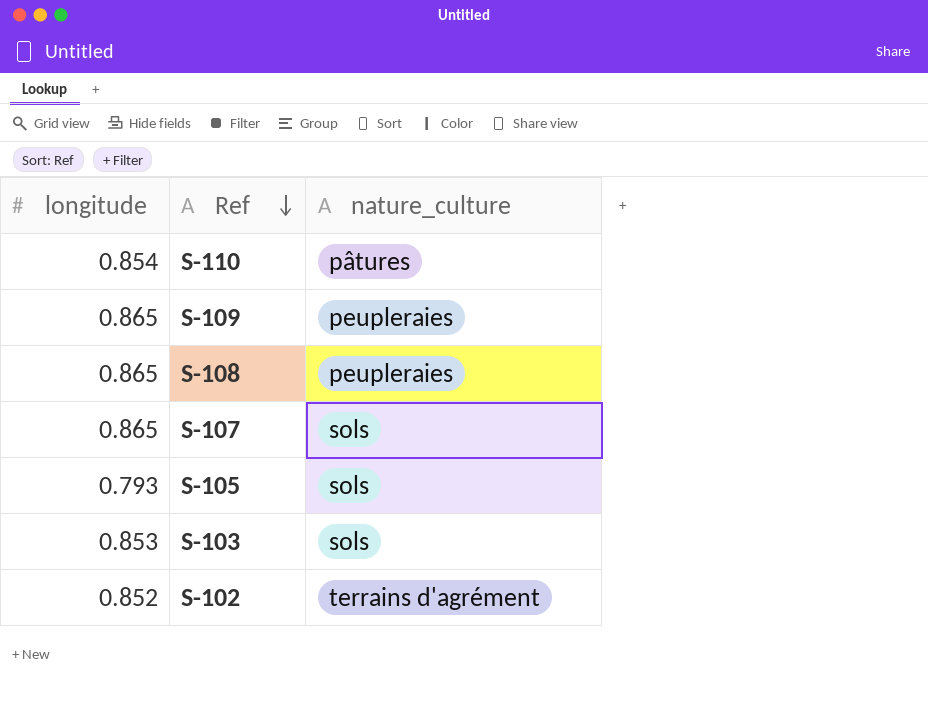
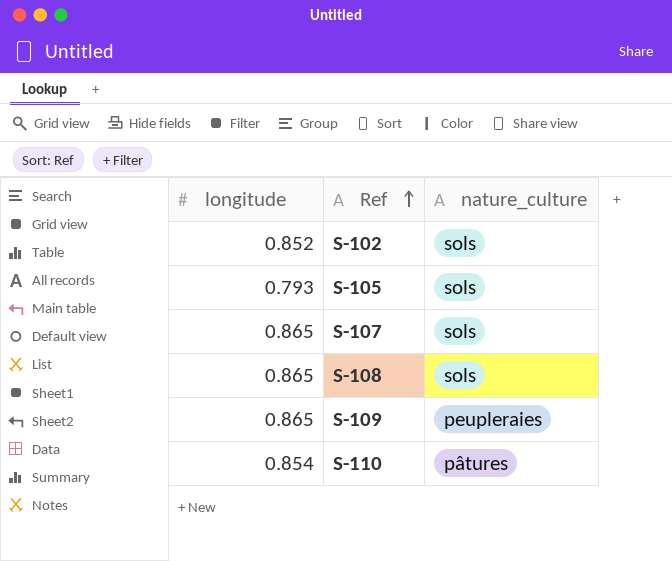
row order: Ref descending -> Ref ascending
row S-103: 0.853 | sols -> none
S-102 | nature_culture: terrains d'agrément -> sols
S-108 | nature_culture: peupleraies -> sols

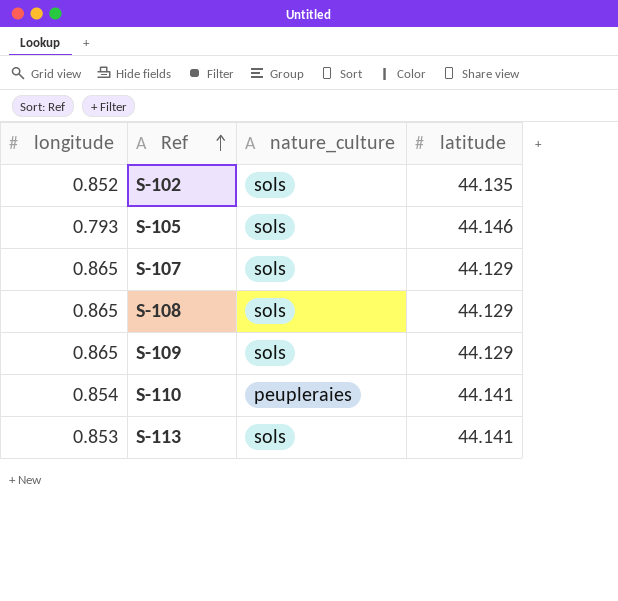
column latitude | position: none -> 4
S-109 | nature_culture: peupleraies -> sols
S-110 | nature_culture: pâtures -> peupleraies
row S-113: none -> 0.853 | sols | 44.141

